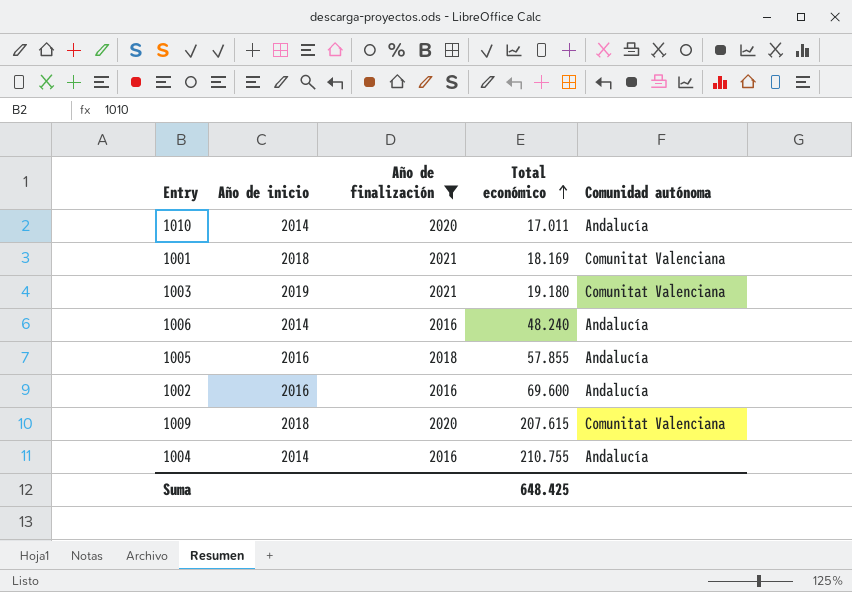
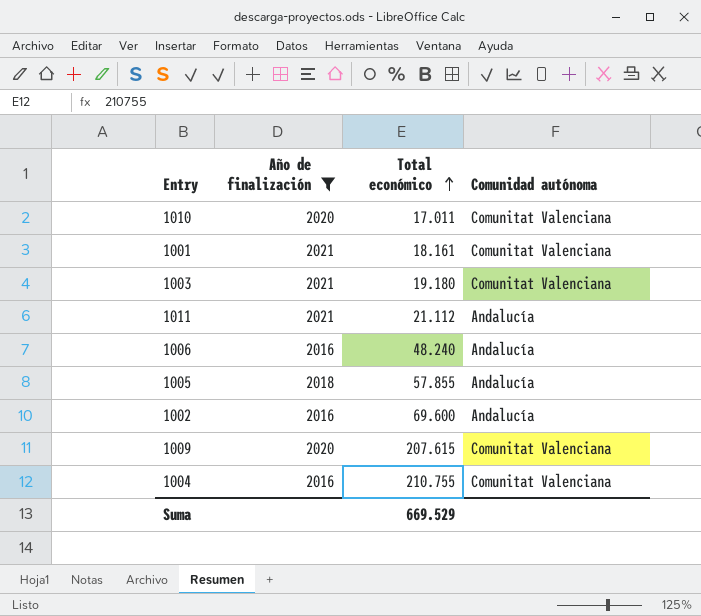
column Año de inicio | position: 2 -> none
1010 | Comunidad autónoma: Andalucía -> Comunitat Valenciana
1001 | Total económico: 18.169 -> 18.161
row 1011: none -> 2021 | 21.112 | Andalucía
1004 | Comunidad autónoma: Andalucía -> Comunitat Valenciana
Suma | Total económico: 648.425 -> 669.529

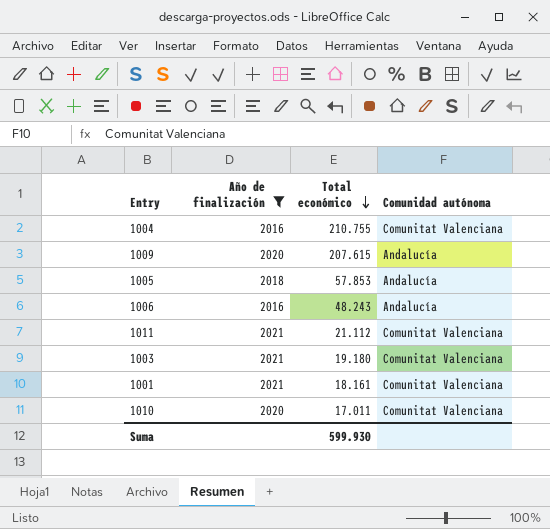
row order: Total económico ascending -> Total económico descending
row 1002: 2016 | 69.600 | Andalucía -> none
1009 | Comunidad autónoma: Comunitat Valenciana -> Andalucía
1005 | Total económico: 57.855 -> 57.853
1006 | Total económico: 48.240 -> 48.243
1011 | Comunidad autónoma: Andalucía -> Comunitat Valenciana
Suma | Total económico: 669.529 -> 599.930

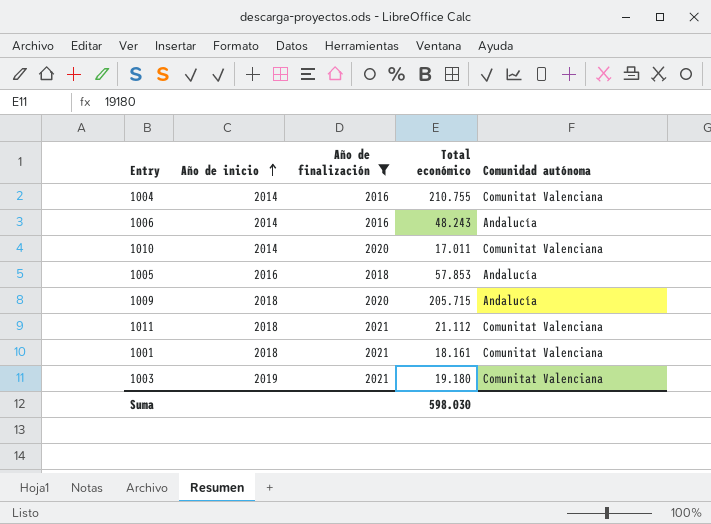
row order: Total económico descending -> Año de inicio ascending
column Año de inicio | position: none -> 2
1009 | Total económico: 207.615 -> 205.715
Suma | Total económico: 599.930 -> 598.030

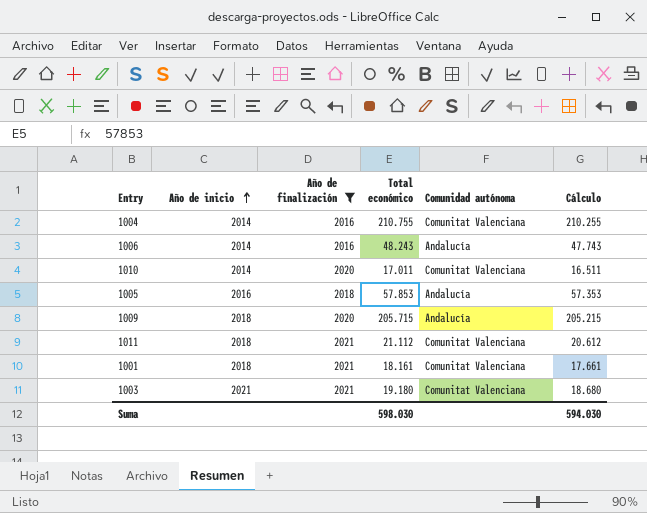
column Cálculo | formula: none -> [Total económico] - 500
1003 | Año de inicio: 2019 -> 2021

